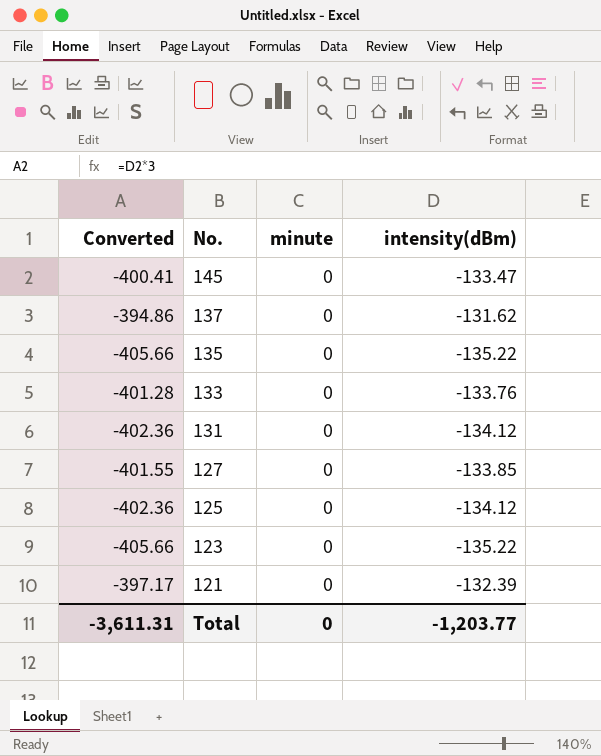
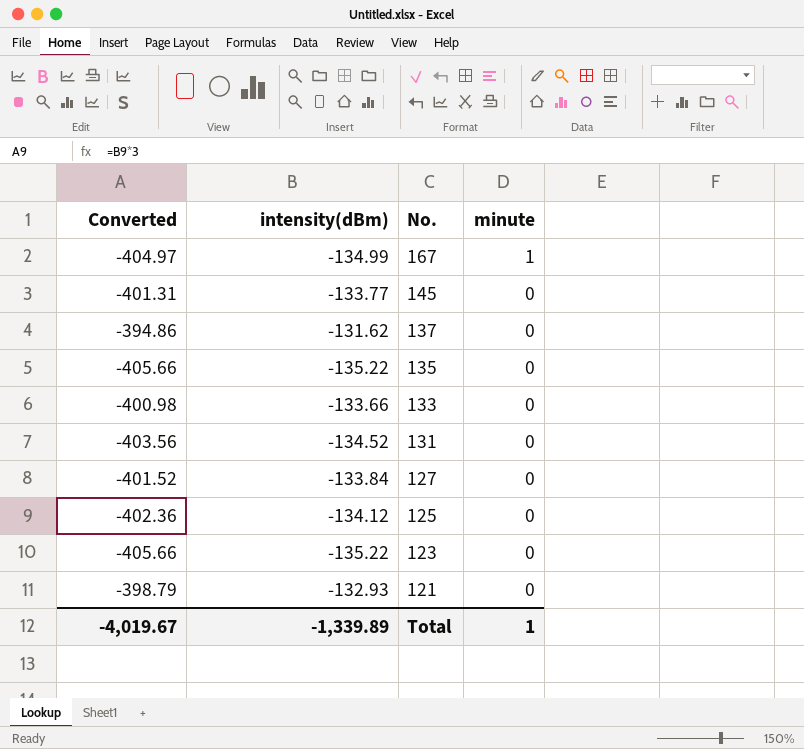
column intensity(dBm) | position: 4 -> 2
row 167: none -> -404.97 | -134.99 | 1
145 | Converted: -400.41 -> -401.31
145 | intensity(dBm): -133.47 -> -133.77
133 | Converted: -401.28 -> -400.98
133 | intensity(dBm): -133.76 -> -133.66
131 | Converted: -402.36 -> -403.56
131 | intensity(dBm): -134.12 -> -134.52
127 | Converted: -401.55 -> -401.52
127 | intensity(dBm): -133.85 -> -133.84
121 | Converted: -397.17 -> -398.79
121 | intensity(dBm): -132.39 -> -132.93
Total | Converted: -3,611.31 -> -4,019.67
Total | intensity(dBm): -1,203.77 -> -1,339.89
Total | minute: 0 -> 1

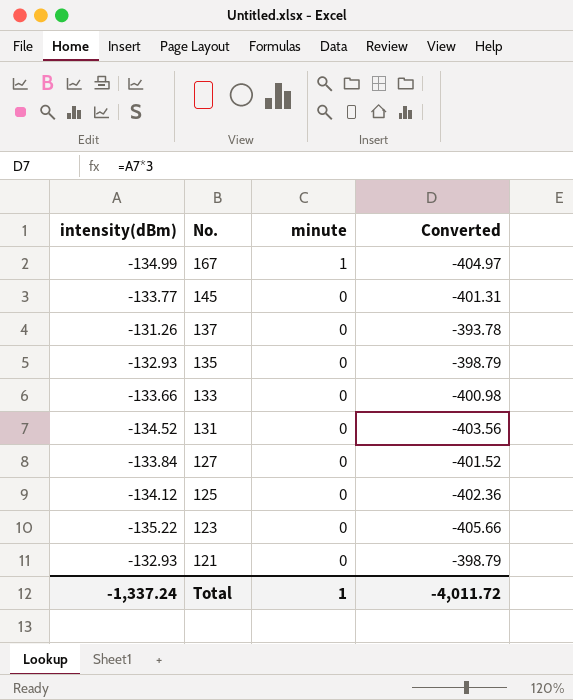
column Converted | position: 1 -> 4
137 | intensity(dBm): -131.62 -> -131.26
137 | Converted: -394.86 -> -393.78
135 | intensity(dBm): -135.22 -> -132.93
135 | Converted: -405.66 -> -398.79
Total | intensity(dBm): -1,339.89 -> -1,337.24
Total | Converted: -4,019.67 -> -4,011.72

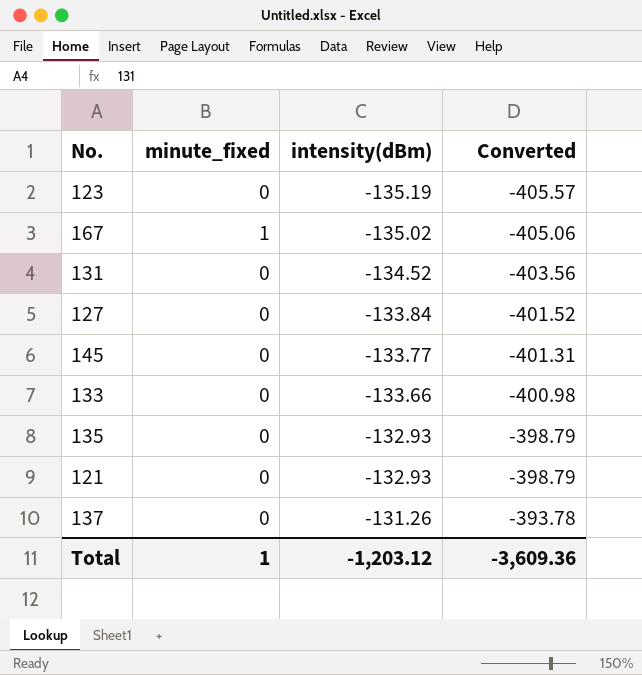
row order: No. descending -> intensity(dBm) ascending
column name: minute -> minute_fixed
column intensity(dBm) | position: 1 -> 3
row 125: -134.12 | 0 | -402.36 -> none
123 | intensity(dBm): -135.22 -> -135.19
123 | Converted: -405.66 -> -405.57
167 | intensity(dBm): -134.99 -> -135.02
167 | Converted: -404.97 -> -405.06
Total | intensity(dBm): -1,337.24 -> -1,203.12
Total | Converted: -4,011.72 -> -3,609.36

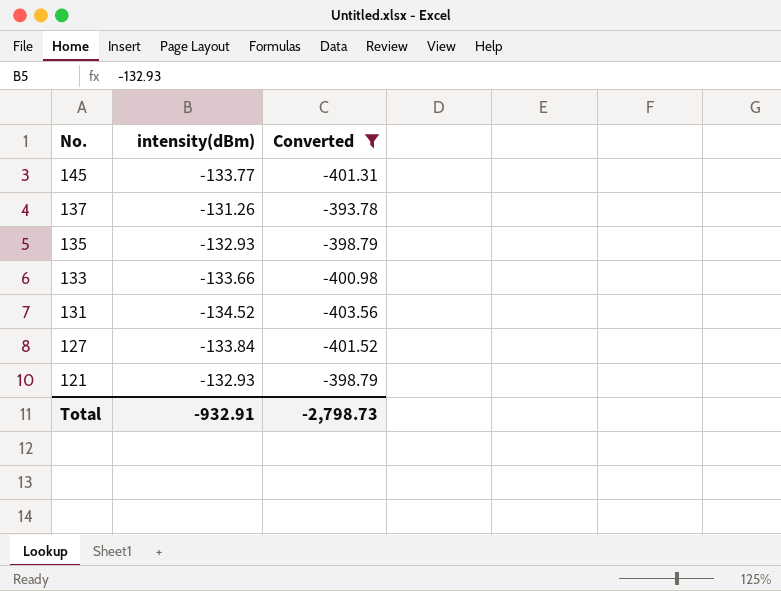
filter: none -> Converted >= -403.56
row order: intensity(dBm) ascending -> No. descending
column minute_fixed | position: 2 -> none
Total | intensity(dBm): -1,203.12 -> -932.91
Total | Converted: -3,609.36 -> -2,798.73

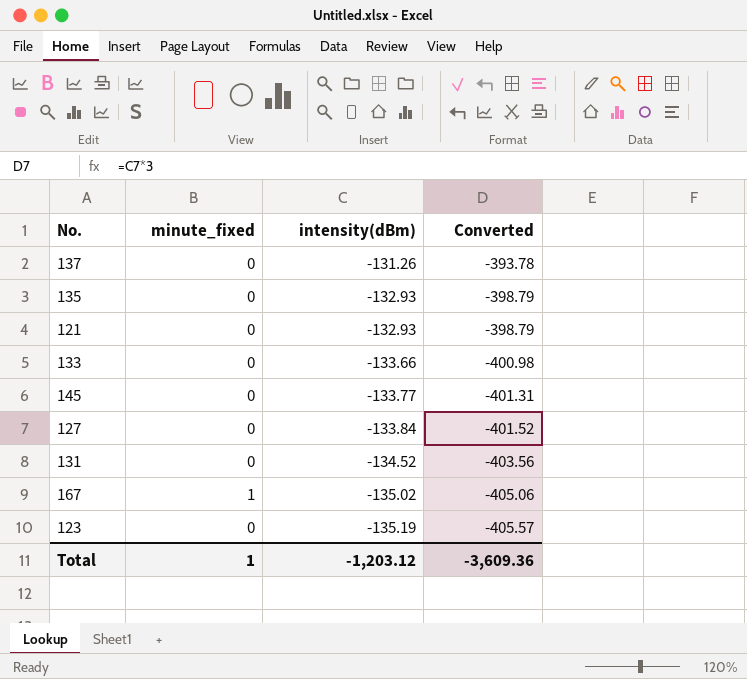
filter: Converted >= -403.56 -> none
row order: No. descending -> intensity(dBm) descending
column minute_fixed | position: none -> 2
Total | intensity(dBm): -932.91 -> -1,203.12
Total | Converted: -2,798.73 -> -3,609.36

